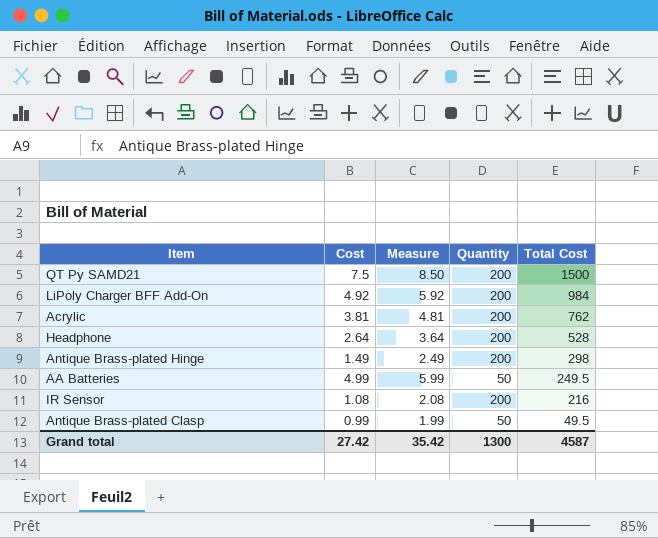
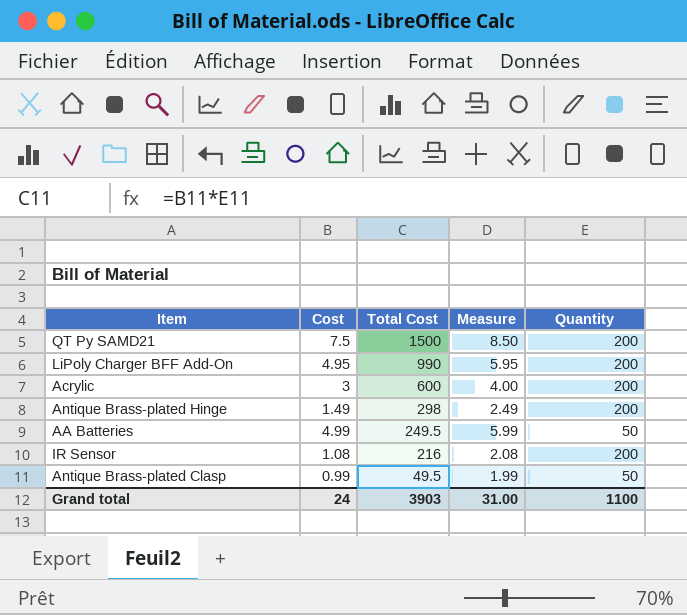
column Total Cost | position: 5 -> 3
row Headphone: 2.64 | 3.64 | 200 | 528 -> none
LiPoly Charger BFF Add-On | Cost: 4.92 -> 4.95
LiPoly Charger BFF Add-On | Total Cost: 984 -> 990
LiPoly Charger BFF Add-On | Measure: 5.92 -> 5.95
Acrylic | Cost: 3.81 -> 3
Acrylic | Total Cost: 762 -> 600
Acrylic | Measure: 4.81 -> 4.00
Grand total | Cost: 27.42 -> 24
Grand total | Total Cost: 4587 -> 3903
Grand total | Measure: 35.42 -> 31.00
Grand total | Quantity: 1300 -> 1100

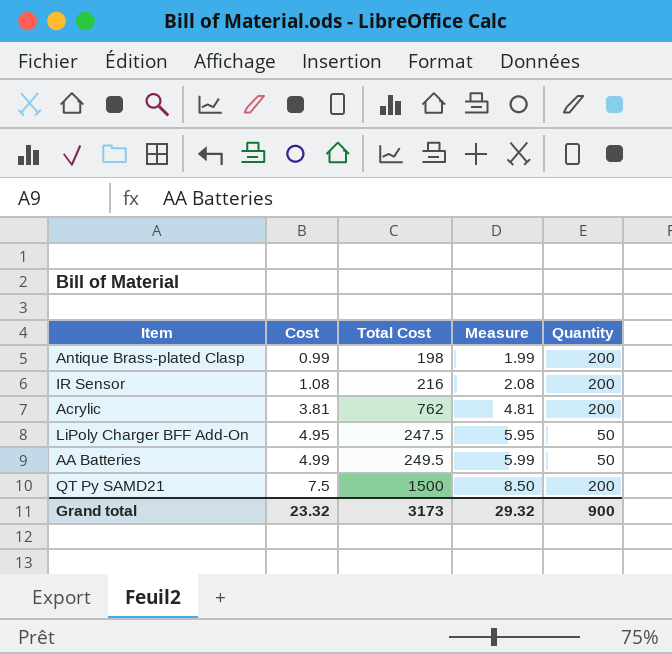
row order: Total Cost descending -> Cost ascending
row Antique Brass-plated Hinge: 1.49 | 298 | 2.49 | 200 -> none
Antique Brass-plated Clasp | Total Cost: 49.5 -> 198
Antique Brass-plated Clasp | Quantity: 50 -> 200
Acrylic | Cost: 3 -> 3.81
Acrylic | Total Cost: 600 -> 762
Acrylic | Measure: 4.00 -> 4.81
LiPoly Charger BFF Add-On | Total Cost: 990 -> 247.5
LiPoly Charger BFF Add-On | Quantity: 200 -> 50
Grand total | Cost: 24 -> 23.32
Grand total | Total Cost: 3903 -> 3173
Grand total | Measure: 31.00 -> 29.32
Grand total | Quantity: 1100 -> 900

